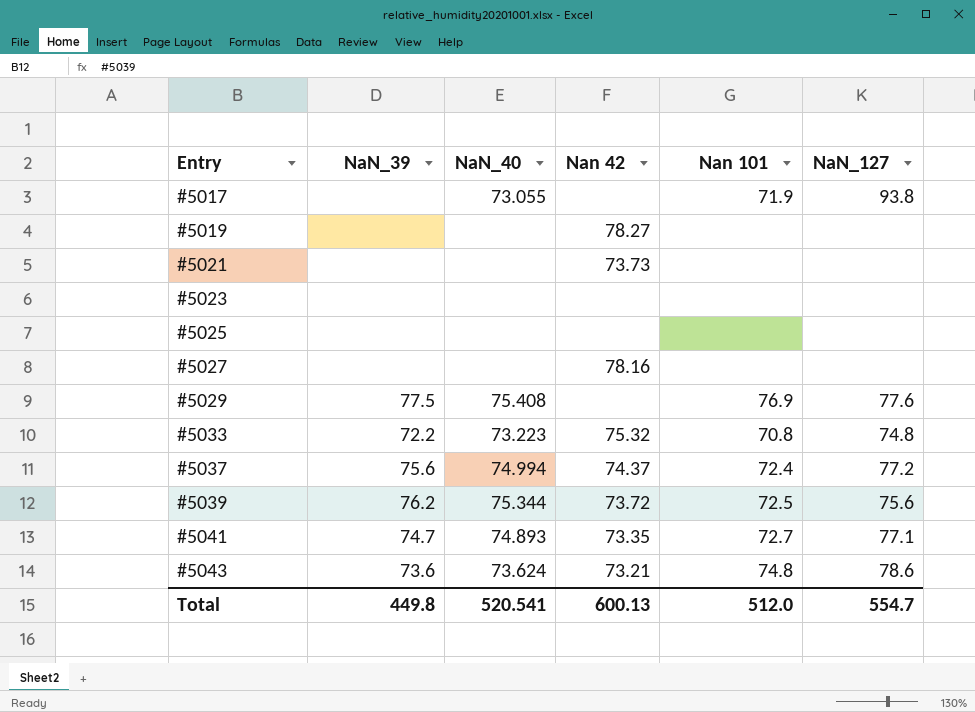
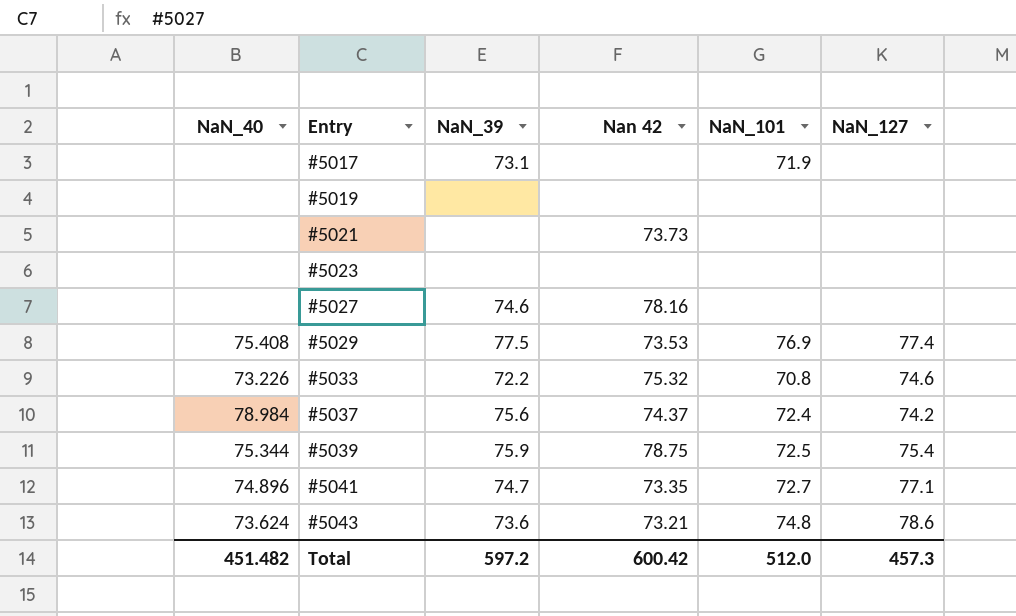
column NaN_40 | position: 3 -> 1
column name: Nan 101 -> NaN_101
row #5025: none | none | none | none | none -> none
#5017 | NaN_40: 73.055 -> none
#5017 | NaN_39: none -> 73.1
#5017 | NaN_127: 93.8 -> none
#5019 | Nan 42: 78.27 -> none
#5027 | NaN_39: none -> 74.6
#5029 | Nan 42: none -> 73.53
#5029 | NaN_127: 77.6 -> 77.4
#5033 | NaN_40: 73.223 -> 73.226
#5033 | NaN_127: 74.8 -> 74.6
#5037 | NaN_40: 74.994 -> 78.984
#5037 | NaN_127: 77.2 -> 74.2
#5039 | NaN_39: 76.2 -> 75.9
#5039 | Nan 42: 73.72 -> 78.75
#5039 | NaN_127: 75.6 -> 75.4
#5041 | NaN_40: 74.893 -> 74.896
Total | NaN_40: 520.541 -> 451.482
Total | NaN_39: 449.8 -> 597.2
Total | Nan 42: 600.13 -> 600.42
Total | NaN_127: 554.7 -> 457.3

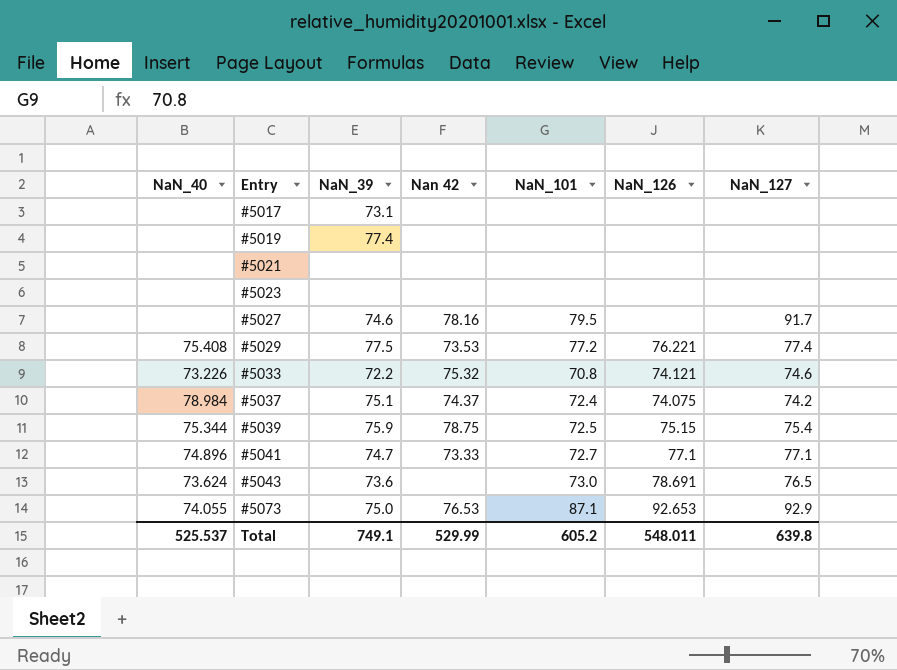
column NaN_126 | position: none -> 6
#5017 | NaN_101: 71.9 -> none
#5019 | NaN_39: none -> 77.4
#5021 | Nan 42: 73.73 -> none
#5027 | NaN_101: none -> 79.5
#5027 | NaN_127: none -> 91.7
#5029 | NaN_101: 76.9 -> 77.2
#5037 | NaN_39: 75.6 -> 75.1
#5041 | Nan 42: 73.35 -> 73.33
#5043 | Nan 42: 73.21 -> none
#5043 | NaN_101: 74.8 -> 73.0
#5043 | NaN_127: 78.6 -> 76.5
row #5073: none -> 74.055 | 75.0 | 76.53 | 87.1 | 92.653 | 92.9
Total | NaN_40: 451.482 -> 525.537
Total | NaN_39: 597.2 -> 749.1
Total | Nan 42: 600.42 -> 529.99
Total | NaN_101: 512.0 -> 605.2
Total | NaN_127: 457.3 -> 639.8

